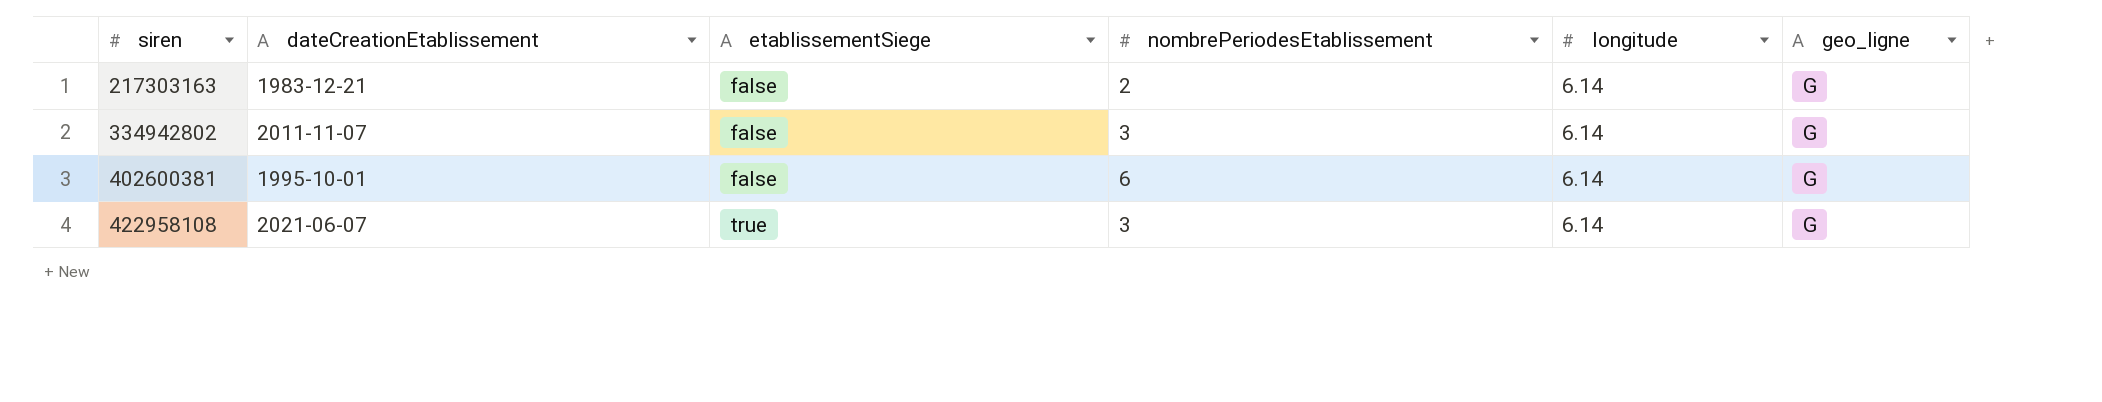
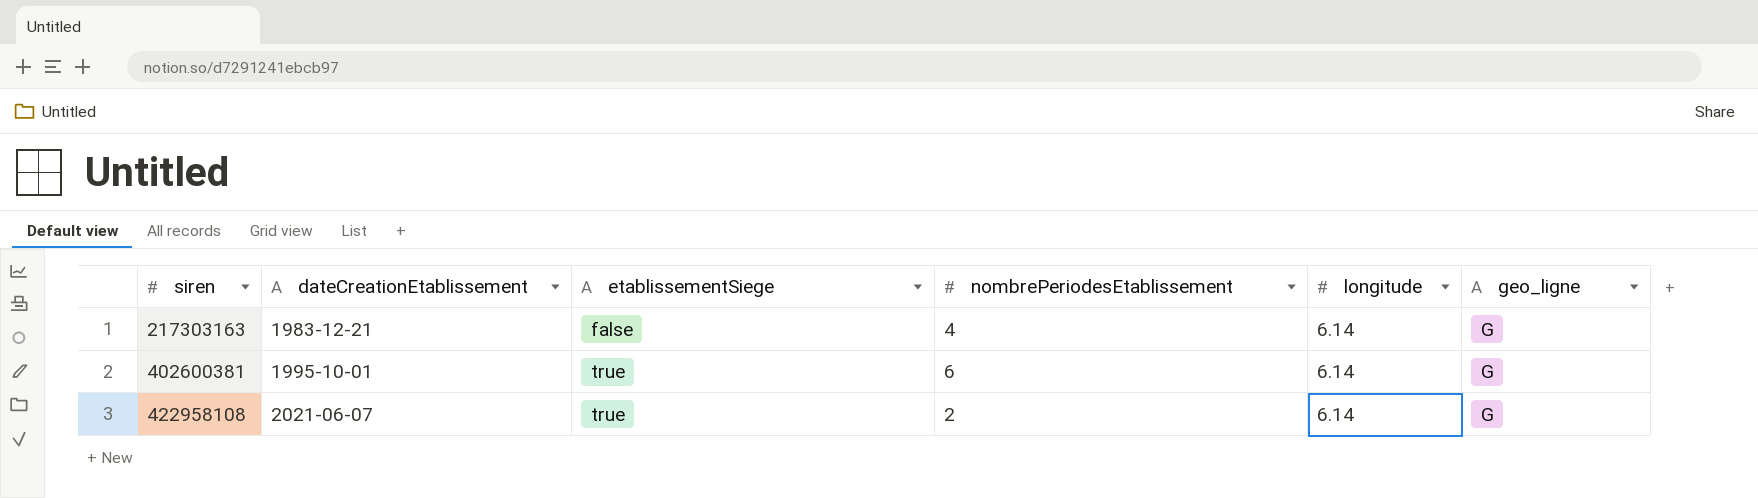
row 334942802: 2011-11-07 | false | 3 | 6.14 | G -> none
217303163 | nombrePeriodesEtablissement: 2 -> 4
402600381 | etablissementSiege: false -> true
422958108 | nombrePeriodesEtablissement: 3 -> 2

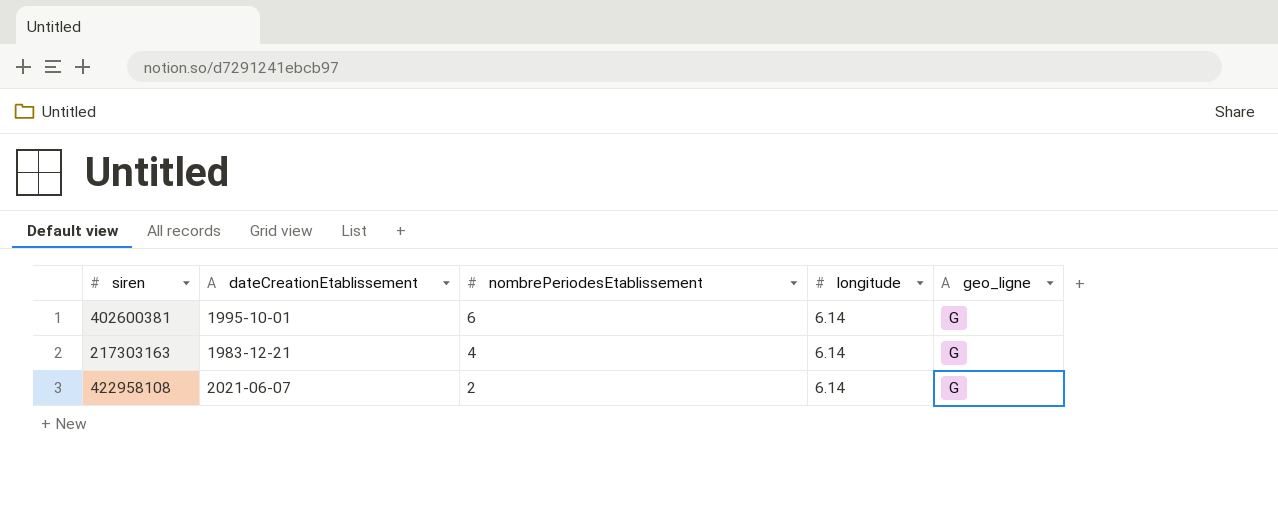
row order: siren ascending -> nombrePeriodesEtablissement descending
column etablissementSiege | position: 3 -> none

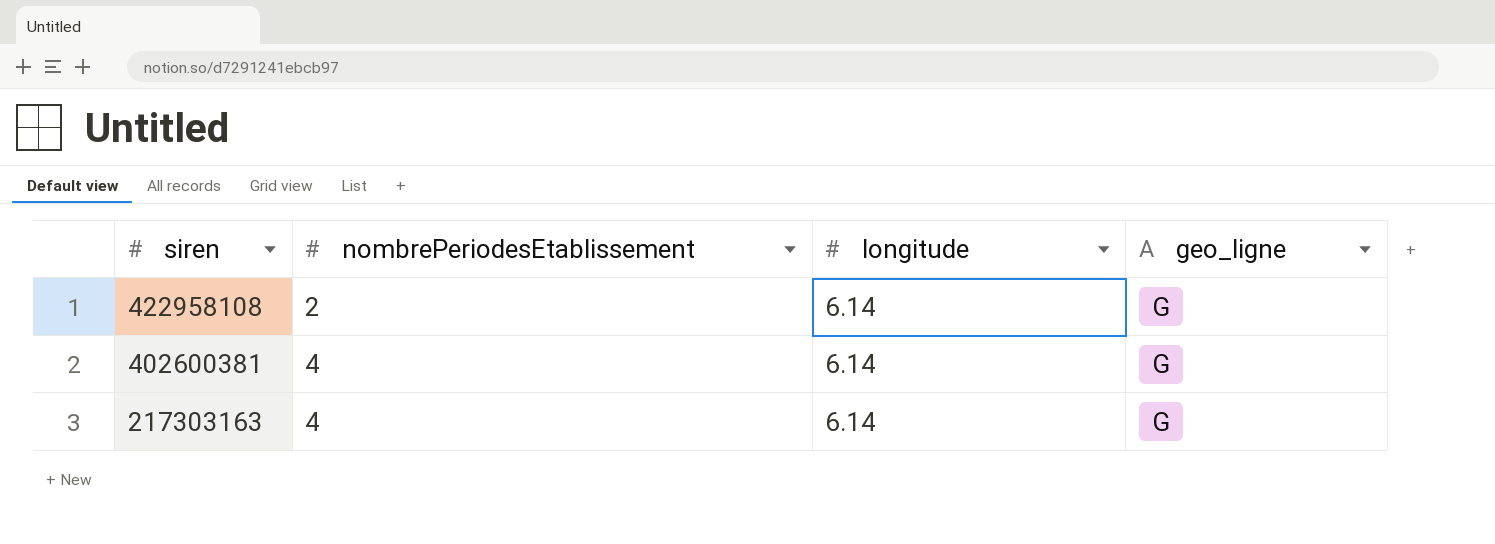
row order: nombrePeriodesEtablissement descending -> siren descending
column dateCreationEtablissement | position: 2 -> none
402600381 | nombrePeriodesEtablissement: 6 -> 4

